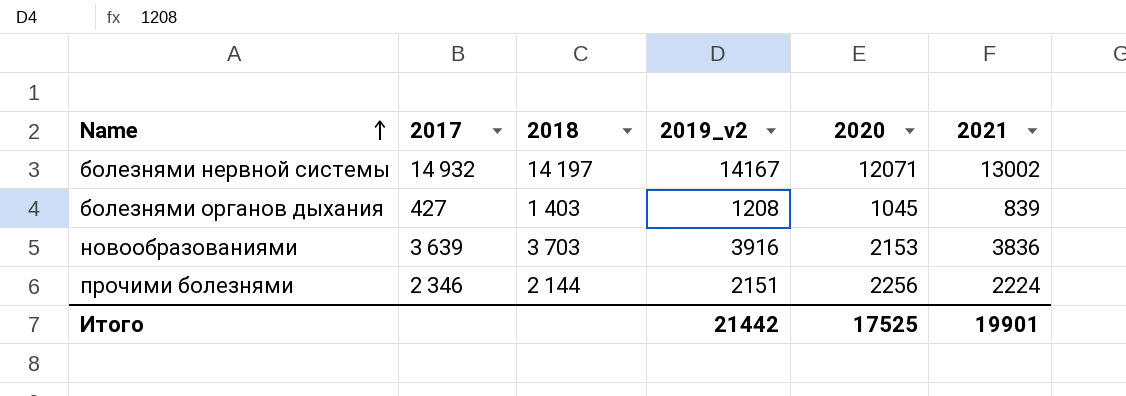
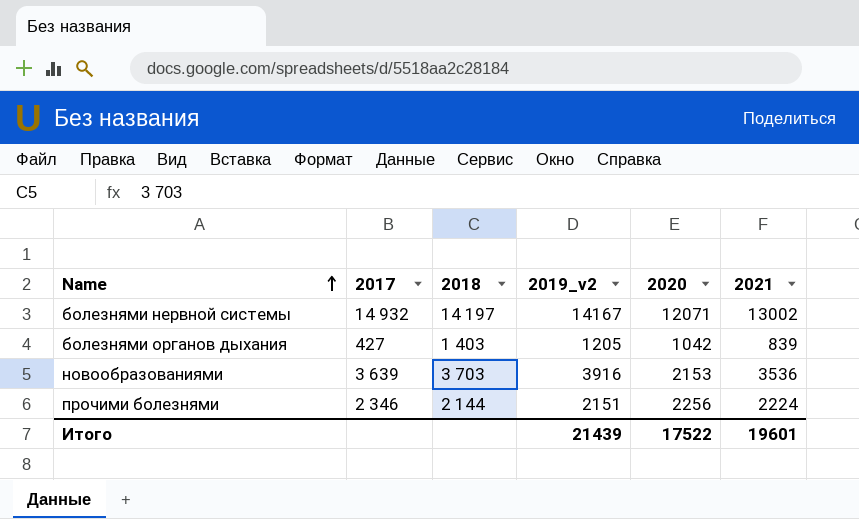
болезнями органов дыхания | 2019_v2: 1208 -> 1205
болезнями органов дыхания | 2020: 1045 -> 1042
новообразованиями | 2021: 3836 -> 3536
Итого | 2019_v2: 21442 -> 21439
Итого | 2020: 17525 -> 17522
Итого | 2021: 19901 -> 19601

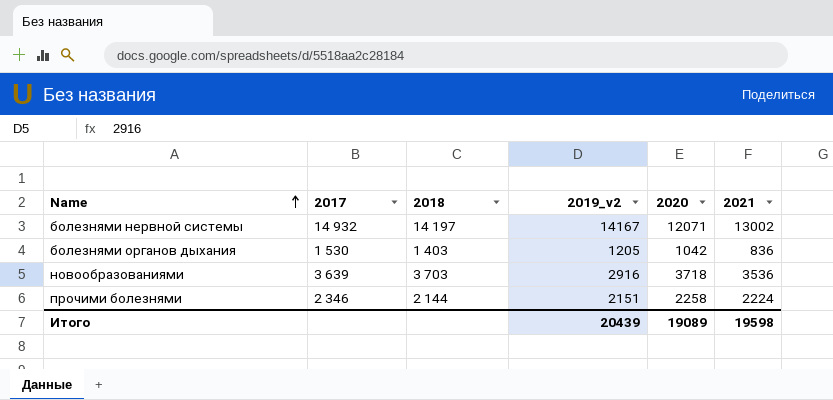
болезнями органов дыхания | 2017: 427 -> 1 530
болезнями органов дыхания | 2021: 839 -> 836
новообразованиями | 2019_v2: 3916 -> 2916
новообразованиями | 2020: 2153 -> 3718
прочими болезнями | 2020: 2256 -> 2258
Итого | 2019_v2: 21439 -> 20439
Итого | 2020: 17522 -> 19089
Итого | 2021: 19601 -> 19598

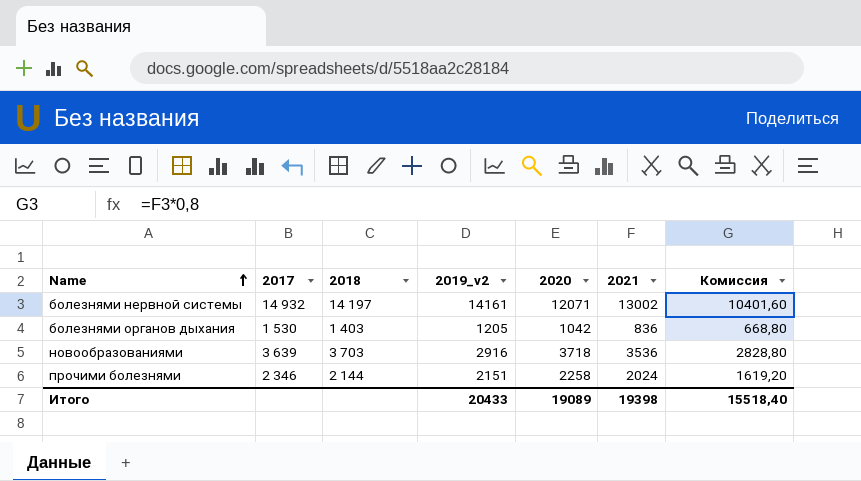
column Комиссия | formula: none -> [2021] * 0,8
болезнями нервной системы | 2019_v2: 14167 -> 14161
прочими болезнями | 2021: 2224 -> 2024
Итого | 2019_v2: 20439 -> 20433
Итого | 2021: 19598 -> 19398

